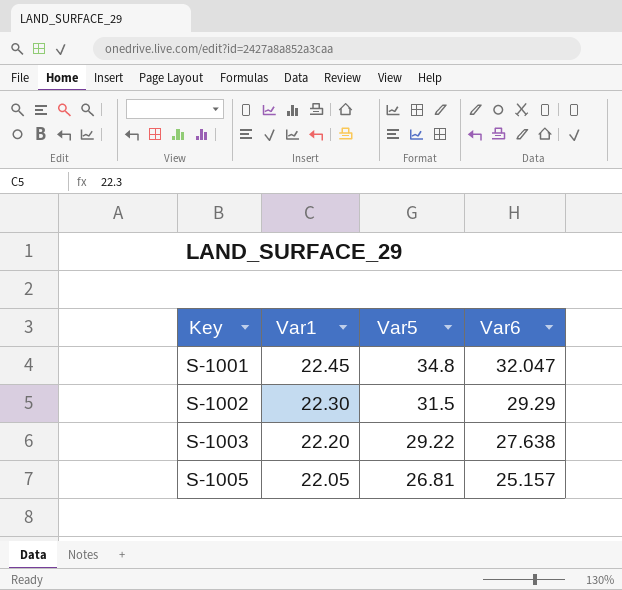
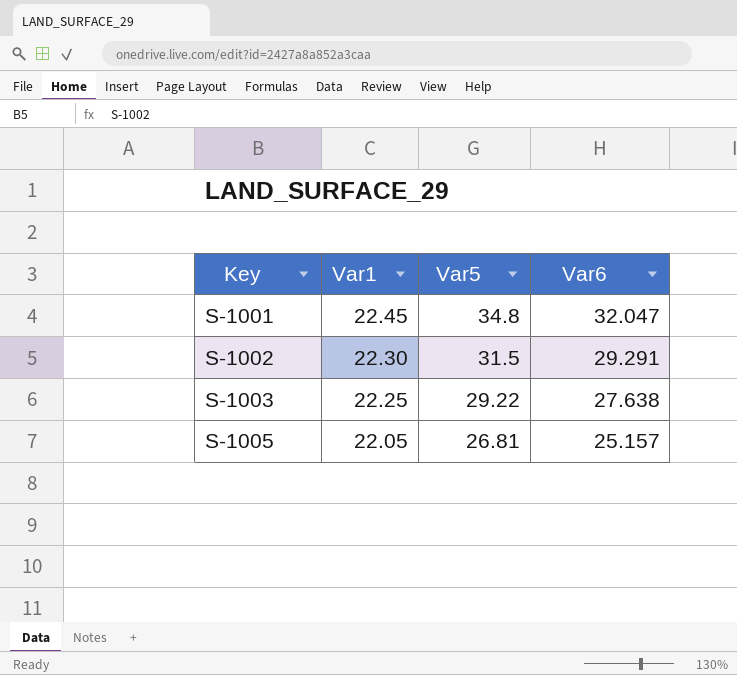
S-1002 | Var6: 29.29 -> 29.291
S-1003 | Var1: 22.20 -> 22.25

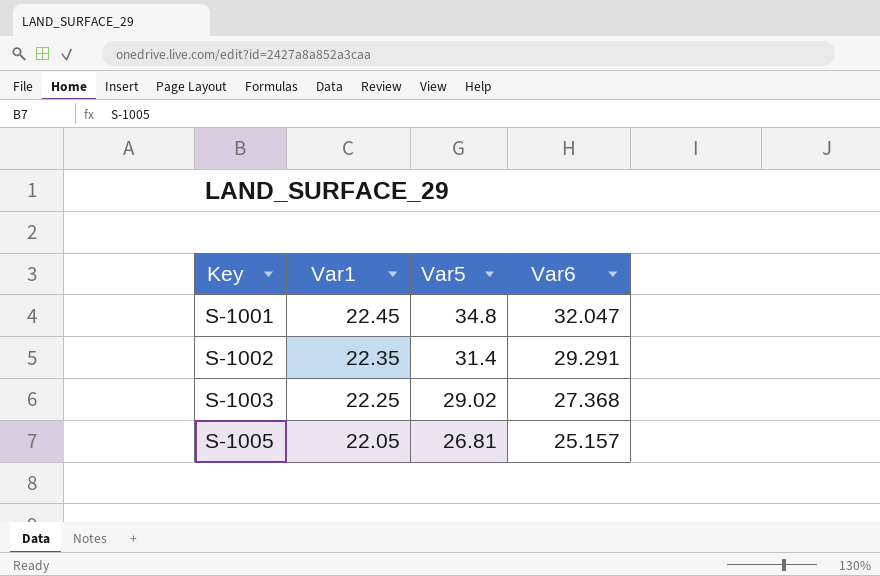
S-1002 | Var1: 22.30 -> 22.35
S-1002 | Var5: 31.5 -> 31.4
S-1003 | Var5: 29.22 -> 29.02
S-1003 | Var6: 27.638 -> 27.368

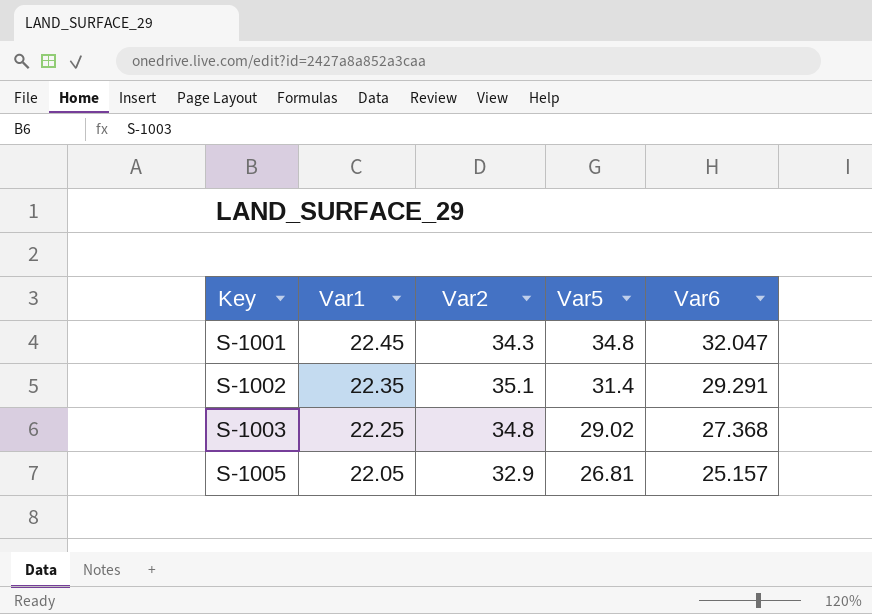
column Var2 | position: none -> 3

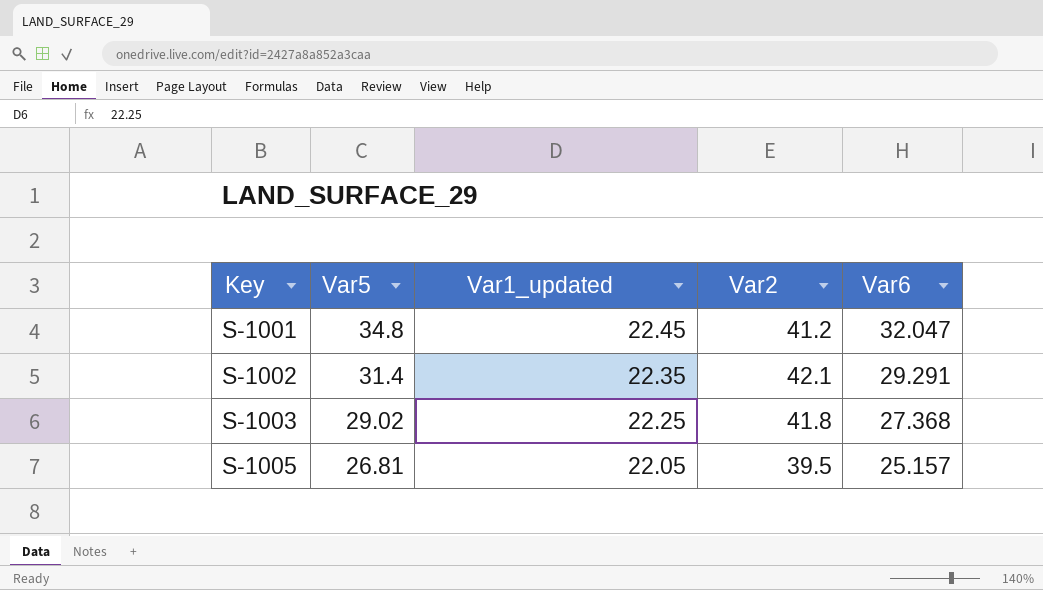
column Var5 | position: 4 -> 2
column name: Var1 -> Var1_updated
S-1001 | Var2: 34.3 -> 41.2
S-1002 | Var2: 35.1 -> 42.1
S-1003 | Var2: 34.8 -> 41.8
S-1005 | Var2: 32.9 -> 39.5

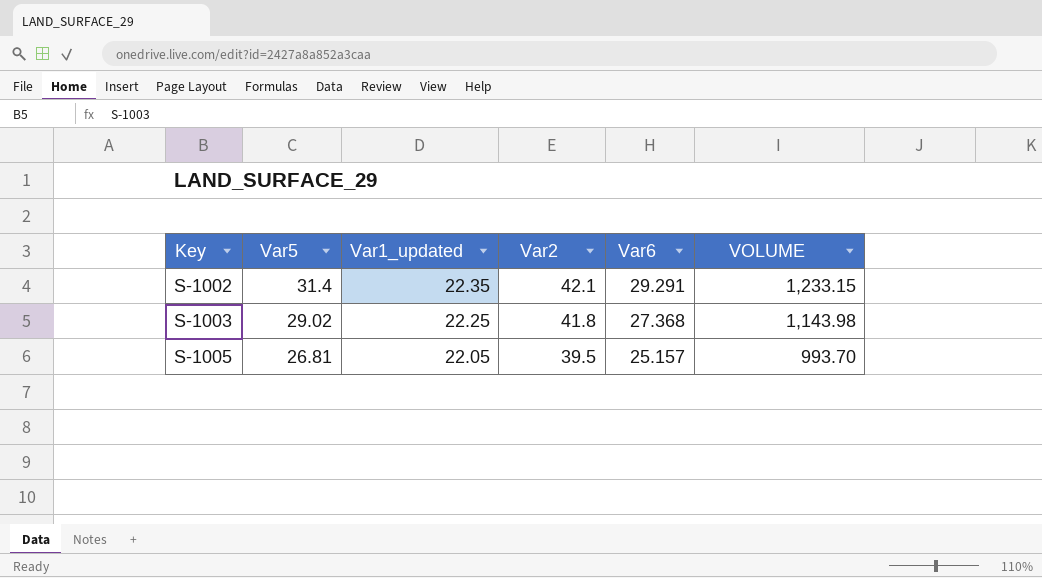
column VOLUME | formula: none -> [Var2] * [Var6]
row S-1001: 34.8 | 22.45 | 41.2 | 32.047 -> none

